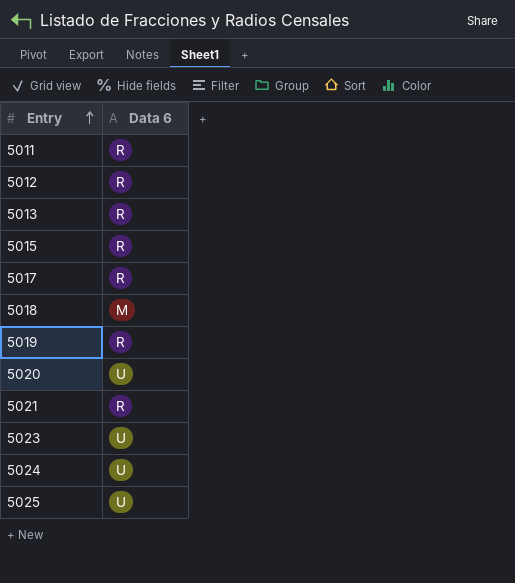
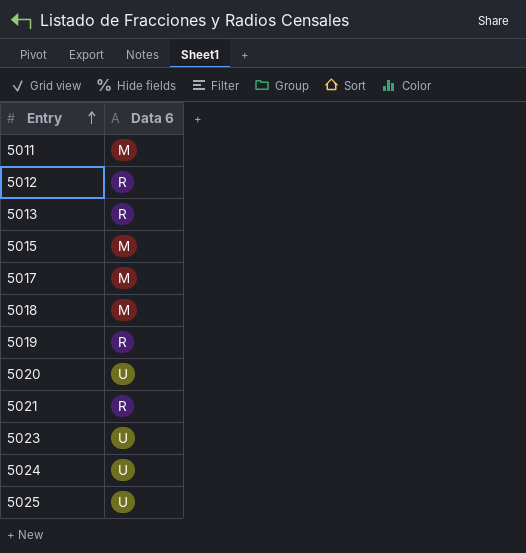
5011 | Data 6: R -> M
5015 | Data 6: R -> M
5017 | Data 6: R -> M

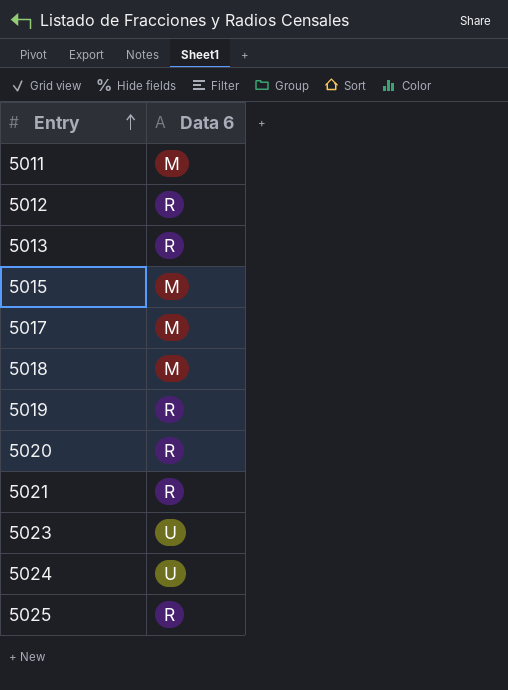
5020 | Data 6: U -> R
5025 | Data 6: U -> R

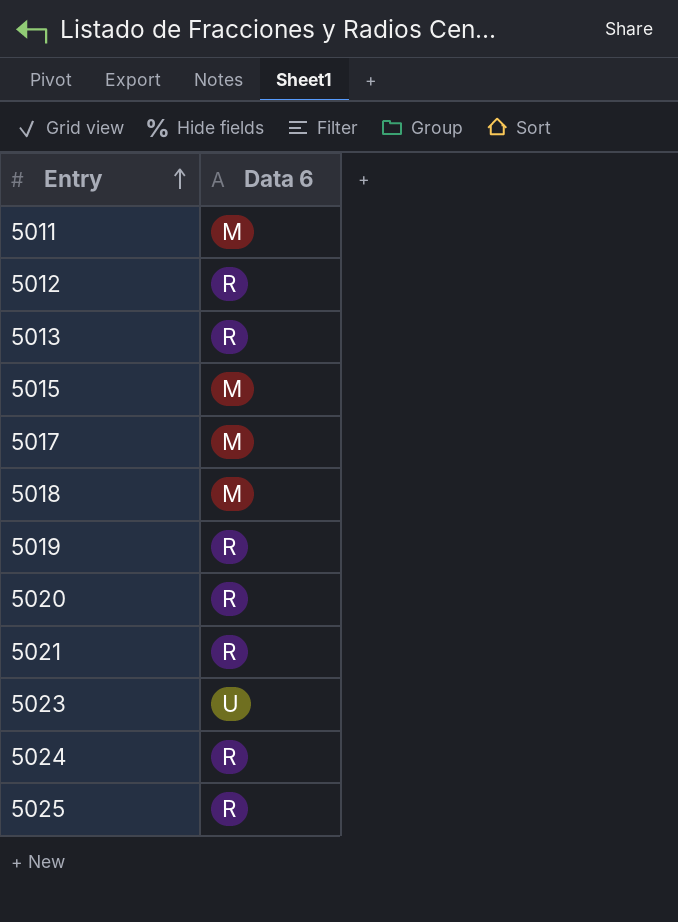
5024 | Data 6: U -> R

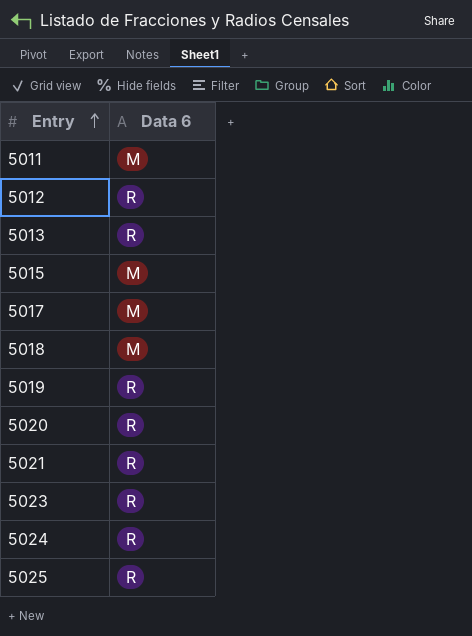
5023 | Data 6: U -> R

